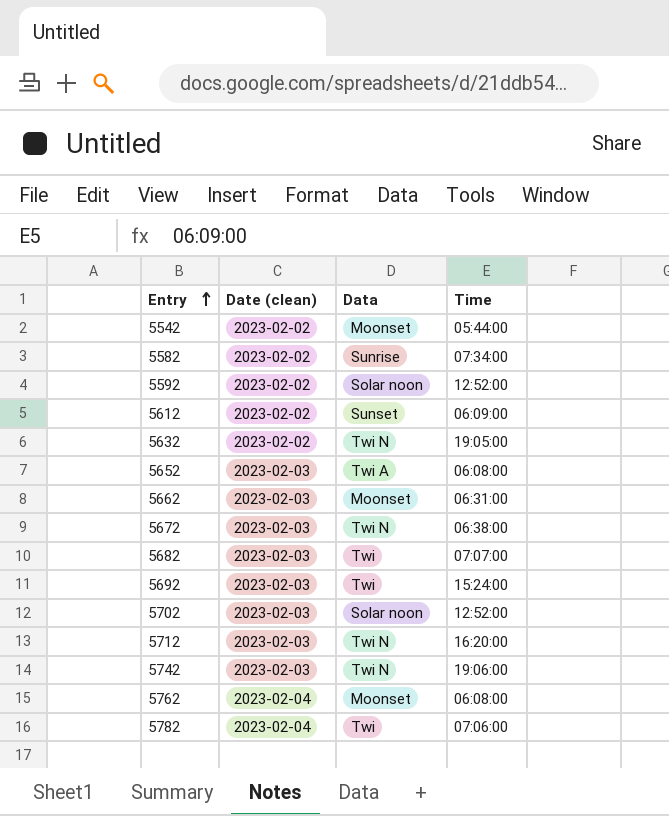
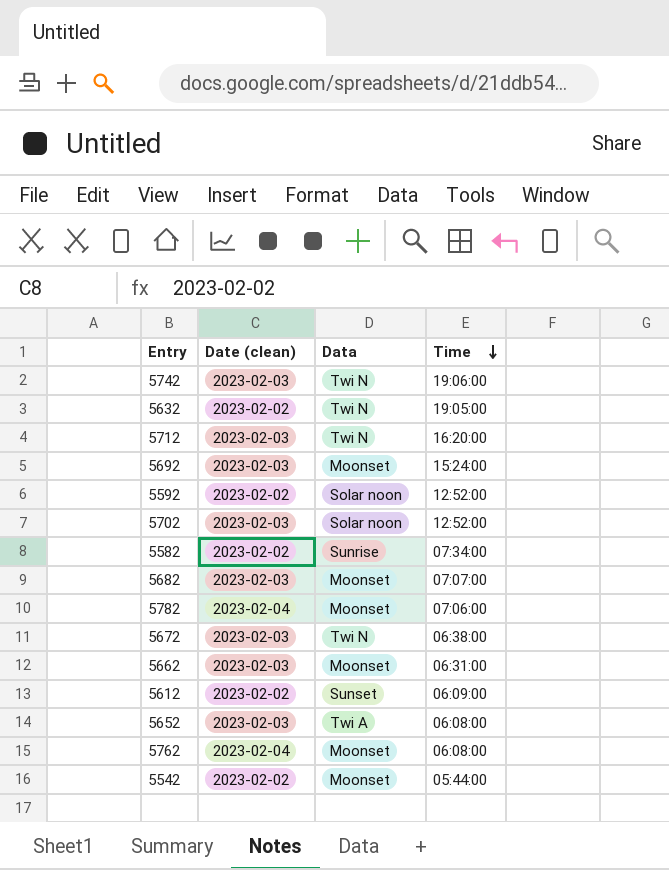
row order: Entry ascending -> Time descending
5692 | Data: Twi -> Moonset
5682 | Data: Twi -> Moonset
5782 | Data: Twi -> Moonset

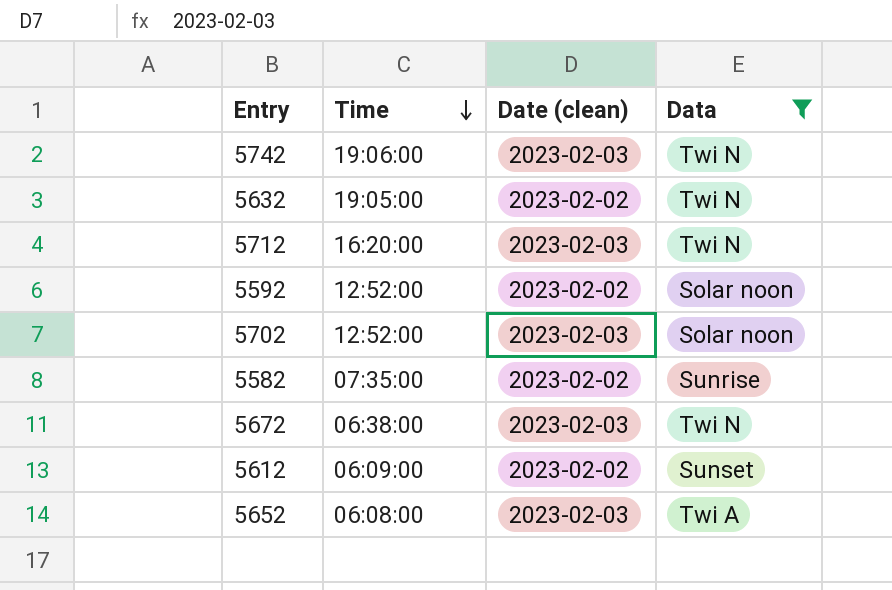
filter: none -> Data != Moonset
column Time | position: 4 -> 2
5582 | Time: 07:34:00 -> 07:35:00

